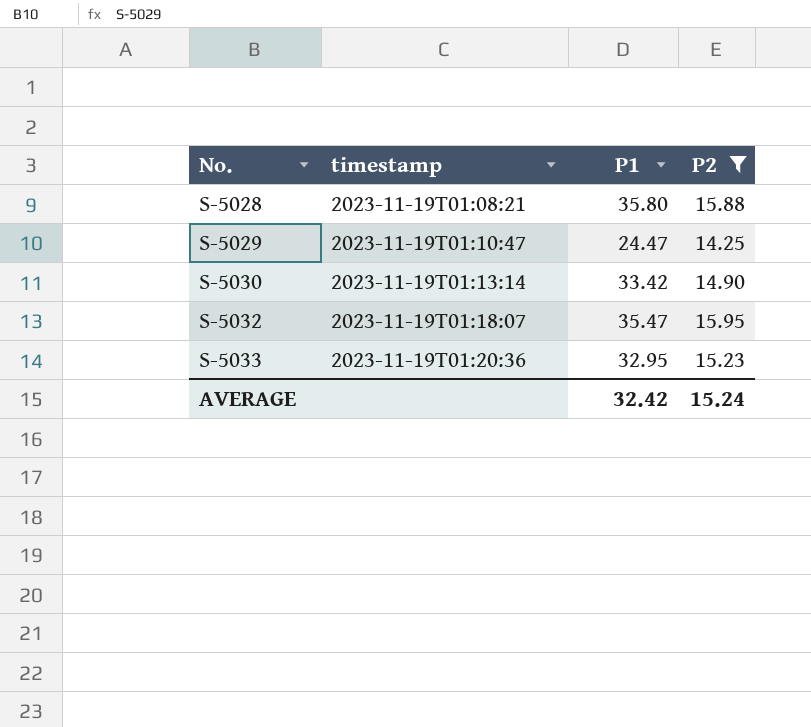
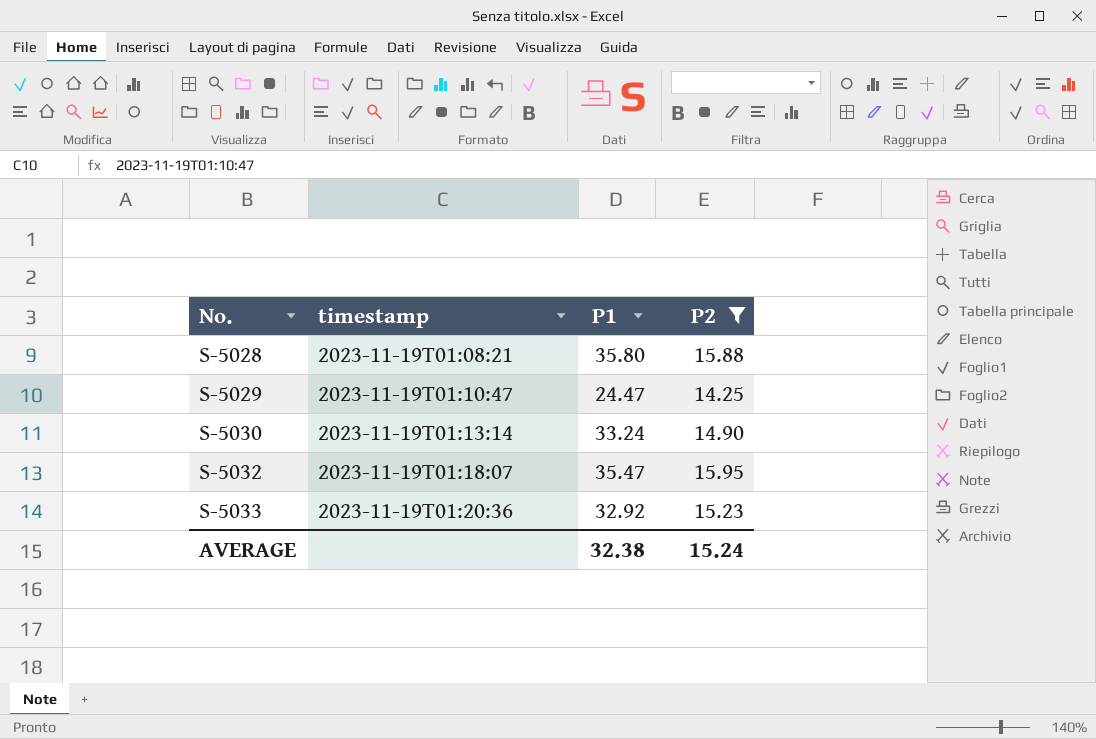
S-5030 | P1: 33.42 -> 33.24
S-5033 | P1: 32.95 -> 32.92
AVERAGE | P1: 32.42 -> 32.38

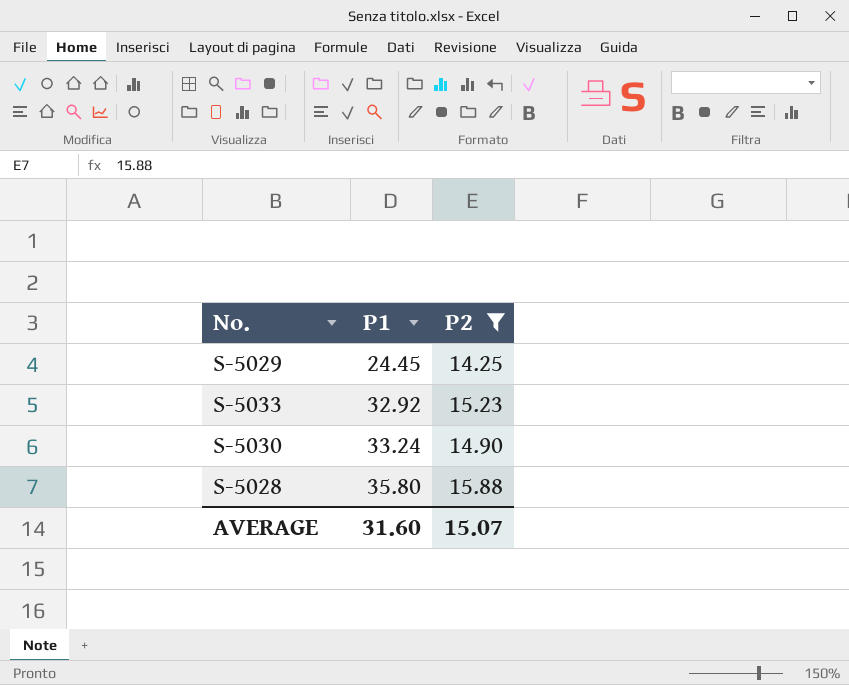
row order: No. ascending -> P1 ascending
column timestamp | position: 2 -> none
row S-5032: 2023-11-19T01:18:07 | 35.47 | 15.95 -> none
S-5029 | P1: 24.47 -> 24.45
AVERAGE | P1: 32.38 -> 31.60
AVERAGE | P2: 15.24 -> 15.07

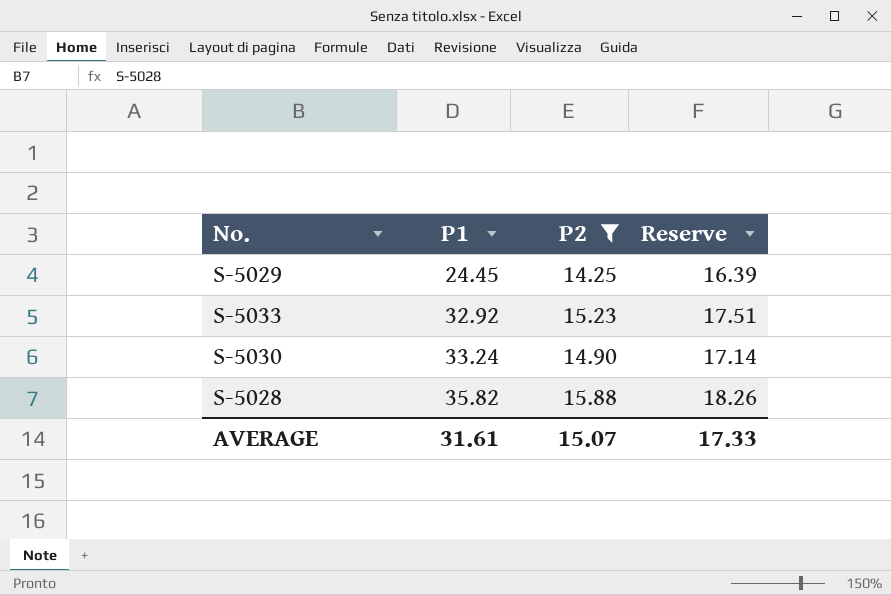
column Reserve | formula: none -> [P2] * 1.15
S-5028 | P1: 35.80 -> 35.82
AVERAGE | P1: 31.60 -> 31.61

